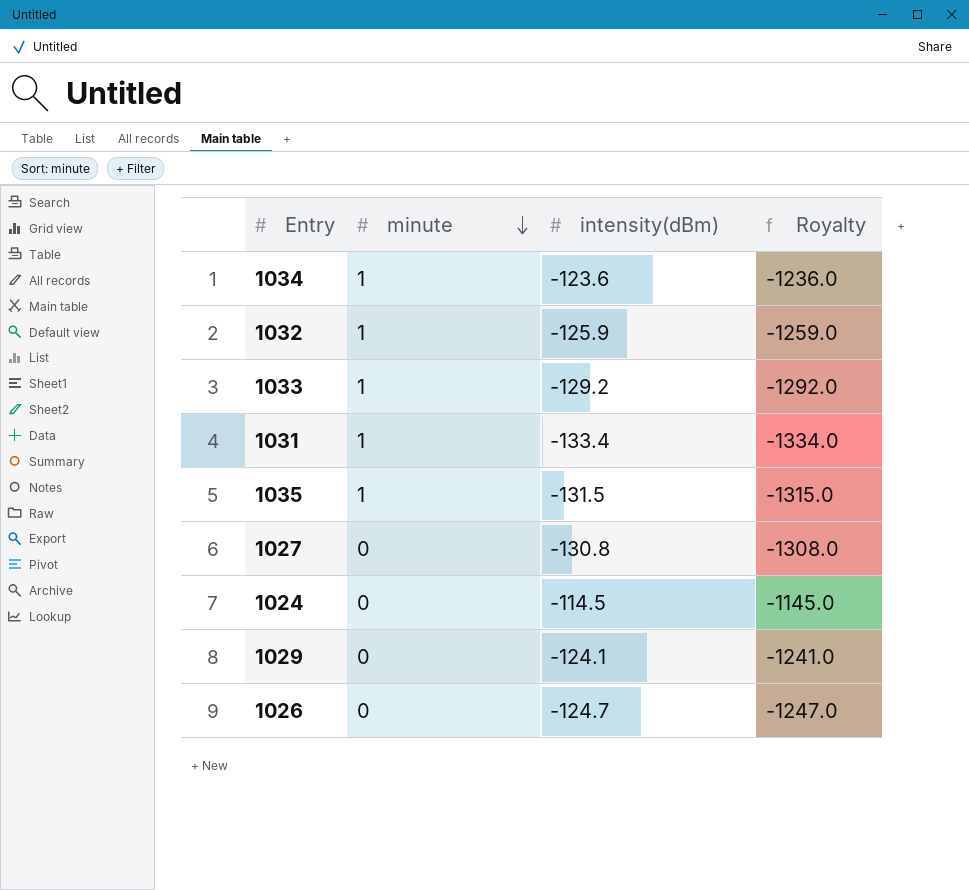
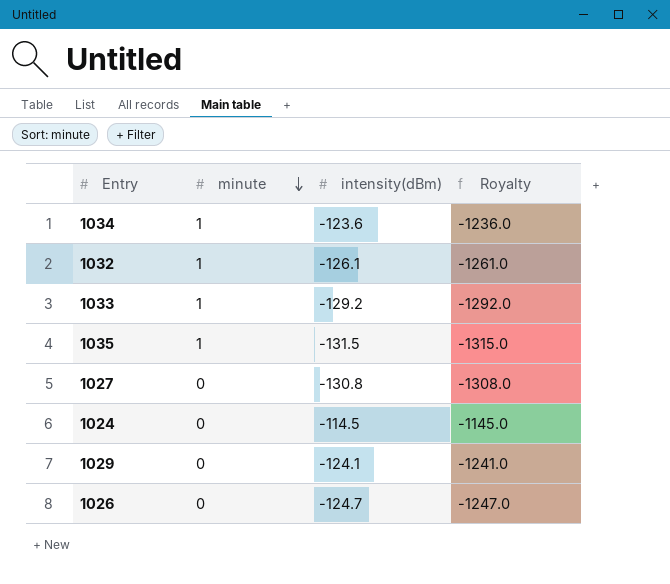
row 1031: 1 | -133.4 | -1334.0 -> none
1032 | intensity(dBm): -125.9 -> -126.1
1032 | Royalty: -1259.0 -> -1261.0

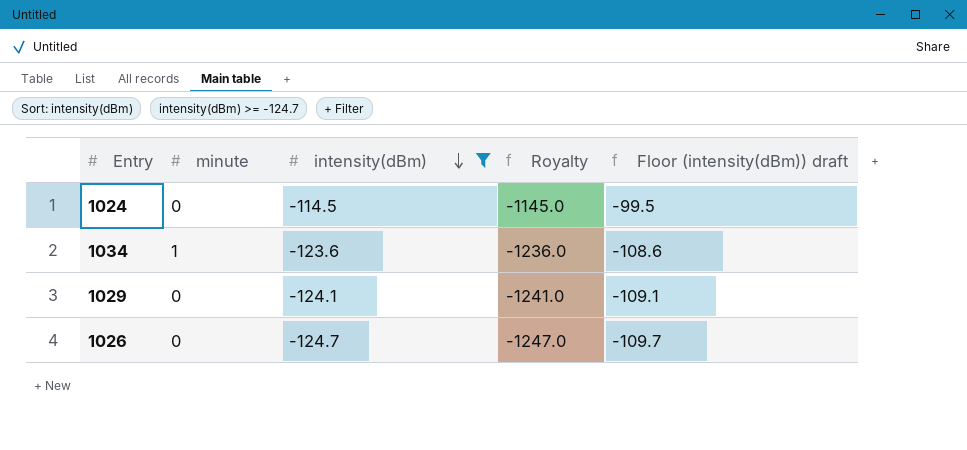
filter: none -> intensity(dBm) >= -124.7
row order: minute descending -> intensity(dBm) descending
column Floor (intensity(dBm)) draft | formula: none -> [intensity(dBm)] + 15

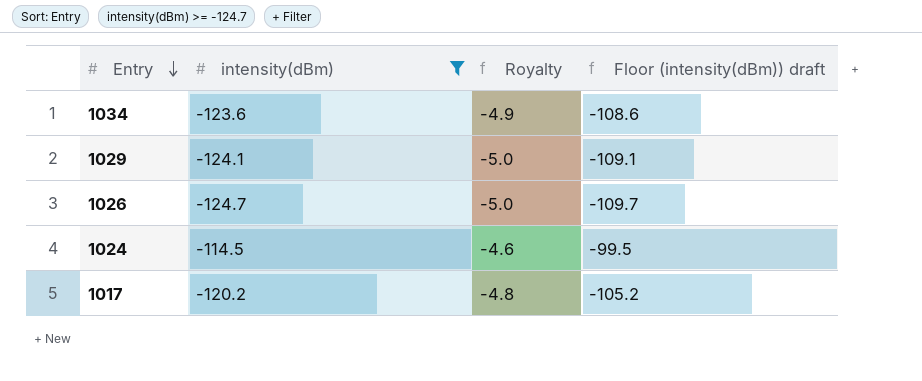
row order: intensity(dBm) descending -> Entry descending
column minute | position: 2 -> none
column Royalty | formula: [intensity(dBm)] * 10 -> [intensity(dBm)] * 0.04
row 1017: none -> -120.2 | -4.8 | -105.2

